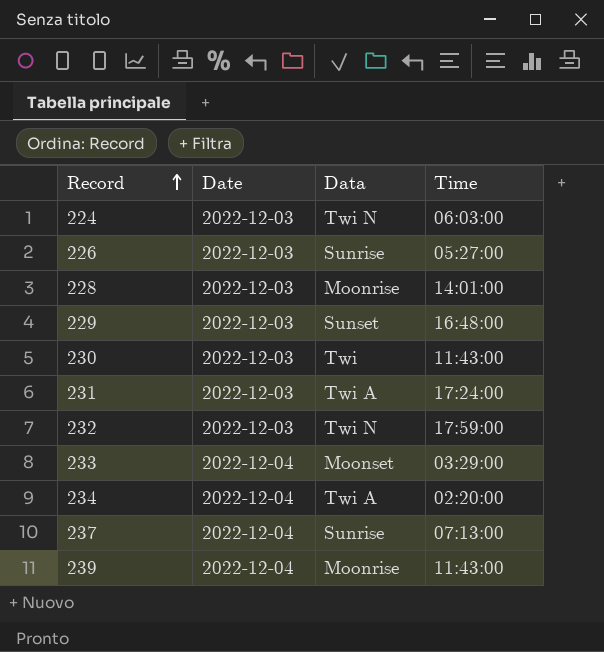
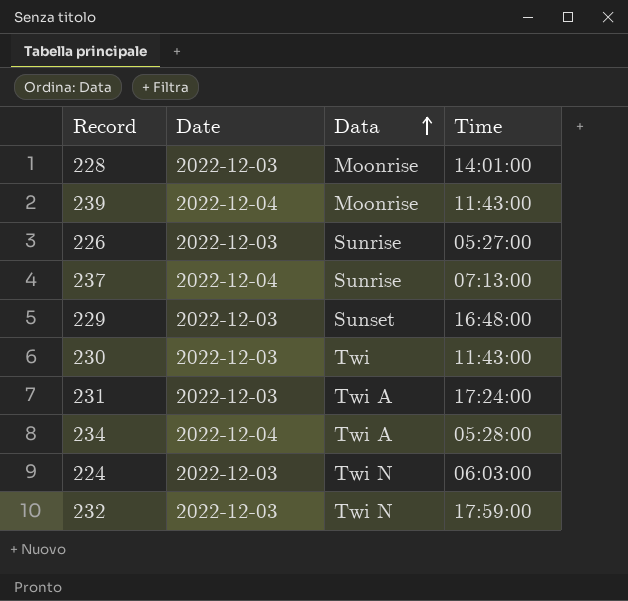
row order: Record ascending -> Data ascending
row 233: 2022-12-04 | Moonset | 03:29:00 -> none
234 | Time: 02:20:00 -> 05:28:00

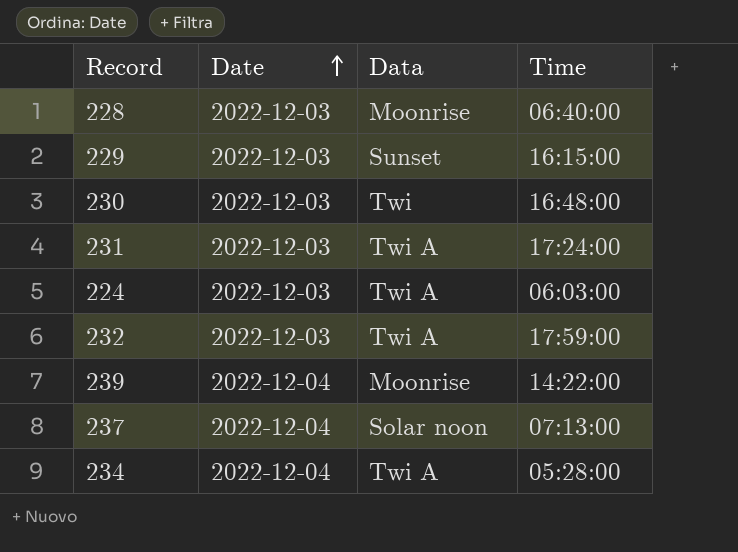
row order: Data ascending -> Date ascending
row 226: 2022-12-03 | Sunrise | 05:27:00 -> none
228 | Time: 14:01:00 -> 06:40:00
229 | Time: 16:48:00 -> 16:15:00
230 | Time: 11:43:00 -> 16:48:00
224 | Data: Twi N -> Twi A
232 | Data: Twi N -> Twi A
239 | Time: 11:43:00 -> 14:22:00
237 | Data: Sunrise -> Solar noon

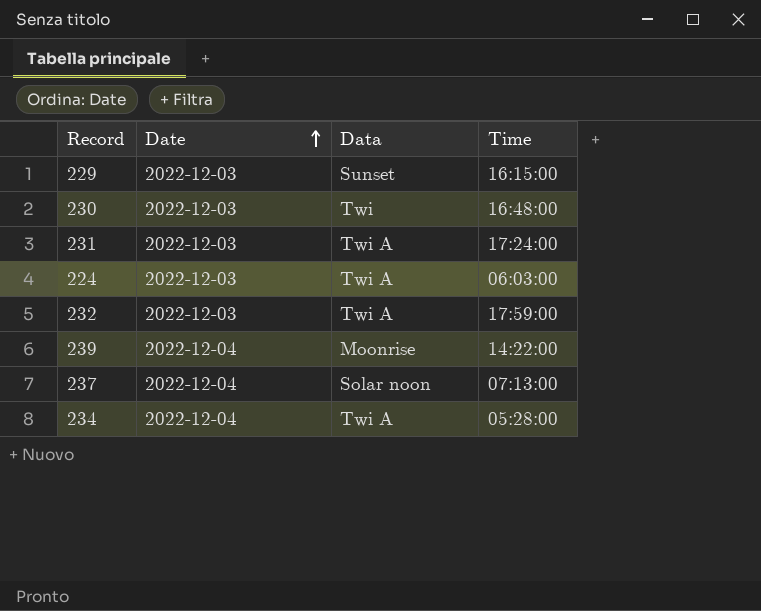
row 228: 2022-12-03 | Moonrise | 06:40:00 -> none

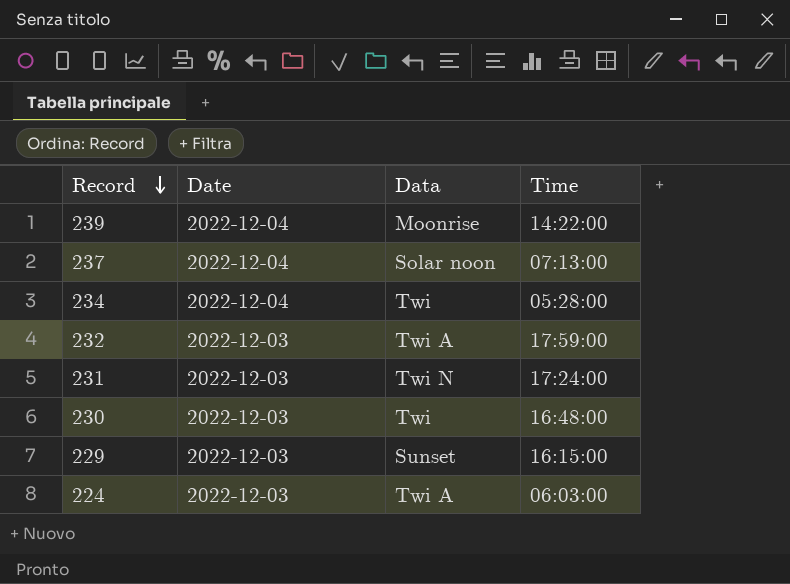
row order: Date ascending -> Record descending
234 | Data: Twi A -> Twi
231 | Data: Twi A -> Twi N

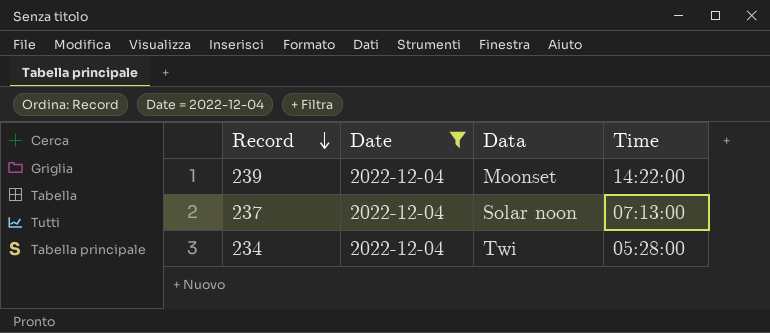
filter: none -> Date = 2022-12-04
239 | Data: Moonrise -> Moonset

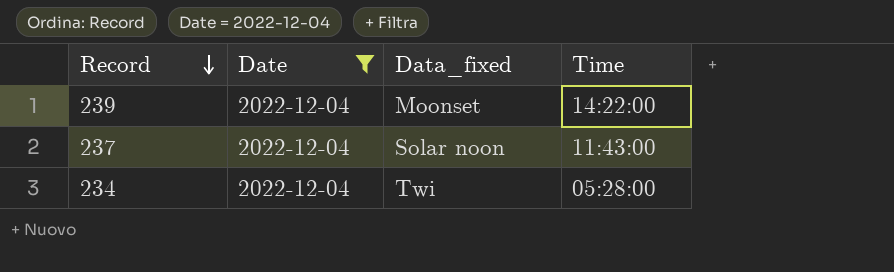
column name: Data -> Data_fixed
237 | Time: 07:13:00 -> 11:43:00

